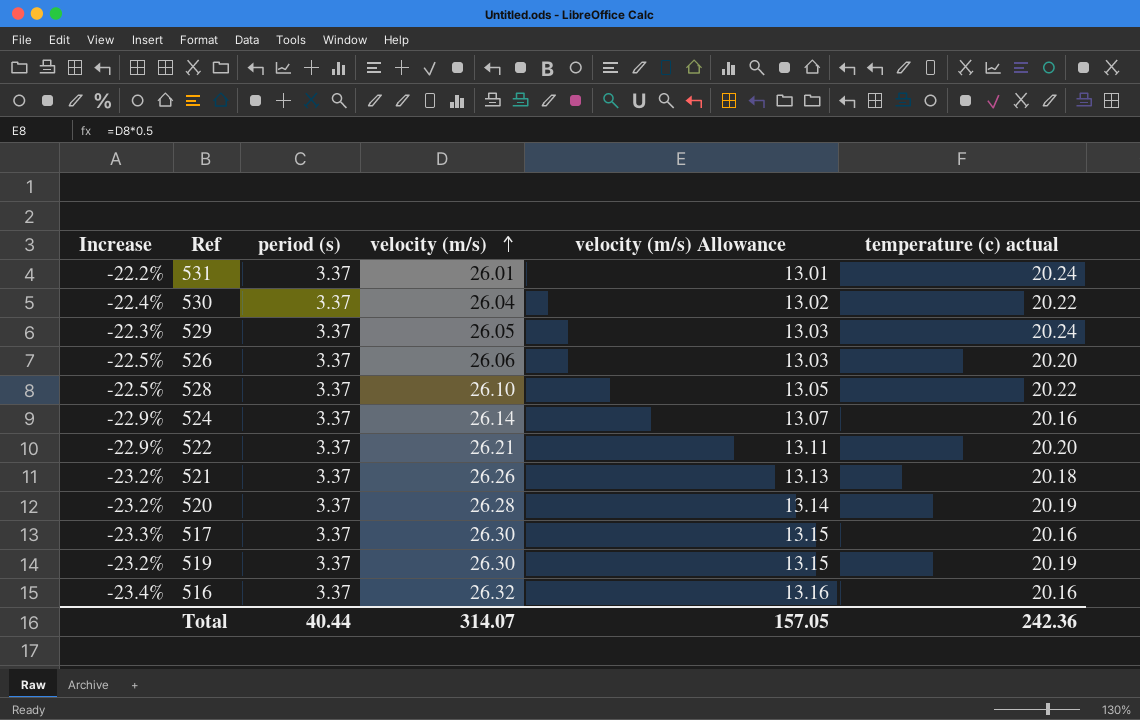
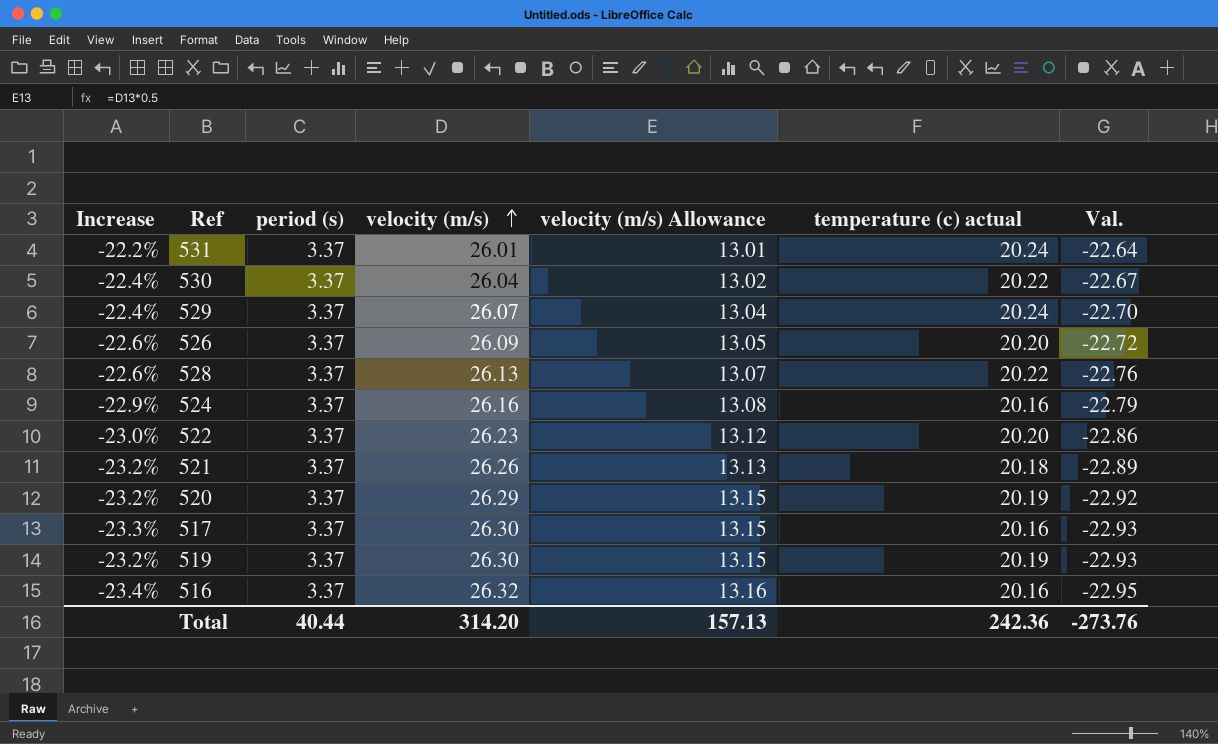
column Val. | formula: none -> [period (s)] - [velocity (m/s)]
529 | Increase: -22.3% -> -22.4%
529 | velocity (m/s): 26.05 -> 26.07
529 | velocity (m/s) Allowance: 13.03 -> 13.04
526 | Increase: -22.5% -> -22.6%
526 | velocity (m/s): 26.06 -> 26.09
526 | velocity (m/s) Allowance: 13.03 -> 13.05
528 | Increase: -22.5% -> -22.6%
528 | velocity (m/s): 26.10 -> 26.13
528 | velocity (m/s) Allowance: 13.05 -> 13.07
524 | velocity (m/s): 26.14 -> 26.16
524 | velocity (m/s) Allowance: 13.07 -> 13.08
522 | Increase: -22.9% -> -23.0%
522 | velocity (m/s): 26.21 -> 26.23
522 | velocity (m/s) Allowance: 13.11 -> 13.12
520 | velocity (m/s): 26.28 -> 26.29
520 | velocity (m/s) Allowance: 13.14 -> 13.15
Total | velocity (m/s): 314.07 -> 314.20
Total | velocity (m/s) Allowance: 157.05 -> 157.13

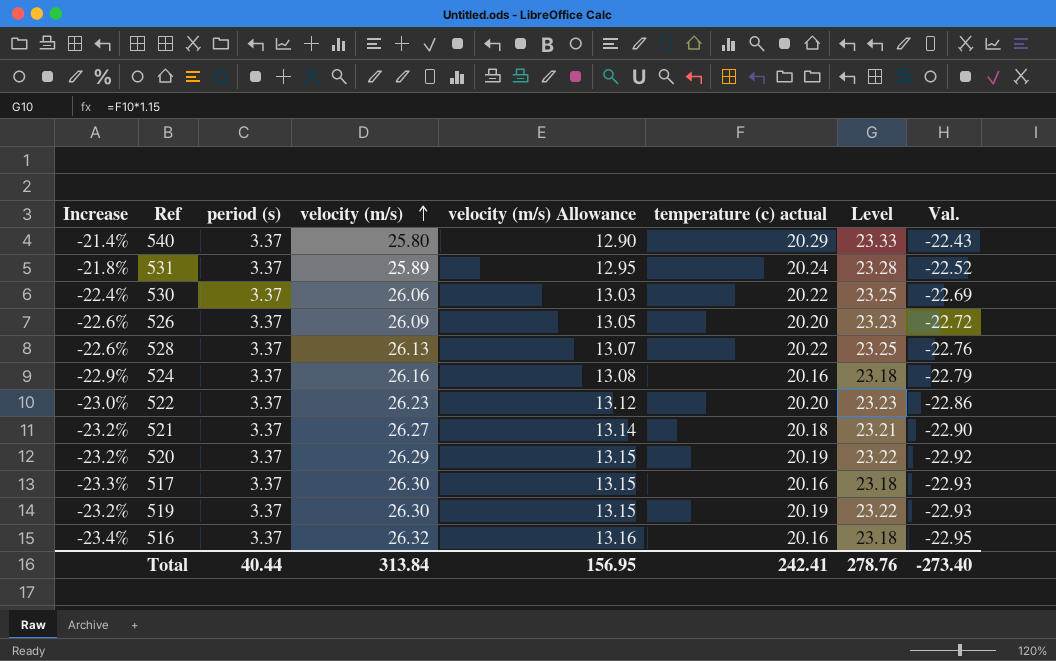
column Level | formula: none -> [temperature (c) actual] * 1.15
row 529: -22.4% | 3.37 | 26.07 | 13.04 | 20.24 | -22.70 -> none
row 540: none -> -21.4% | 3.37 | 25.80 | 12.90 | 20.29 | 23.33 | -22.43
531 | Increase: -22.2% -> -21.8%
531 | velocity (m/s): 26.01 -> 25.89
531 | velocity (m/s) Allowance: 13.01 -> 12.95
531 | Val.: -22.64 -> -22.52
530 | velocity (m/s): 26.04 -> 26.06
530 | velocity (m/s) Allowance: 13.02 -> 13.03
530 | Val.: -22.67 -> -22.69
521 | velocity (m/s): 26.26 -> 26.27
521 | velocity (m/s) Allowance: 13.13 -> 13.14
521 | Val.: -22.89 -> -22.90
Total | velocity (m/s): 314.20 -> 313.84
Total | velocity (m/s) Allowance: 157.13 -> 156.95
Total | temperature (c) actual: 242.36 -> 242.41
Total | Val.: -273.76 -> -273.40

